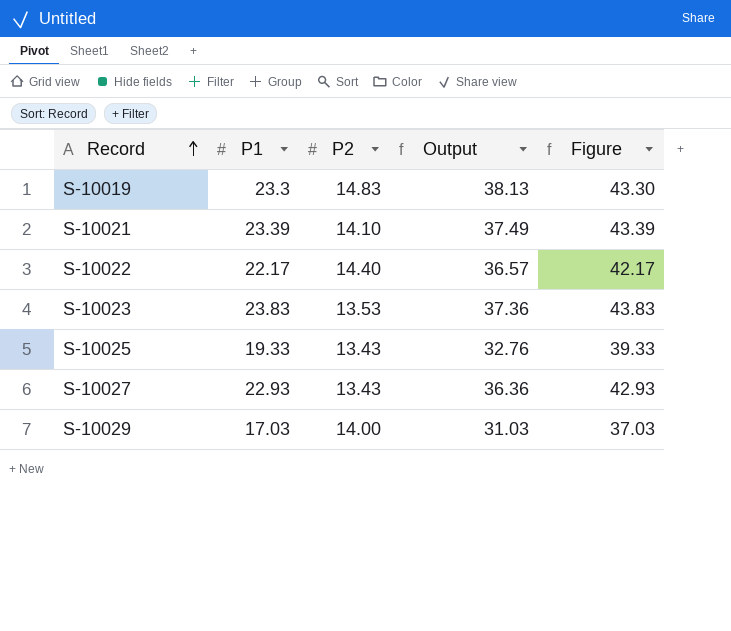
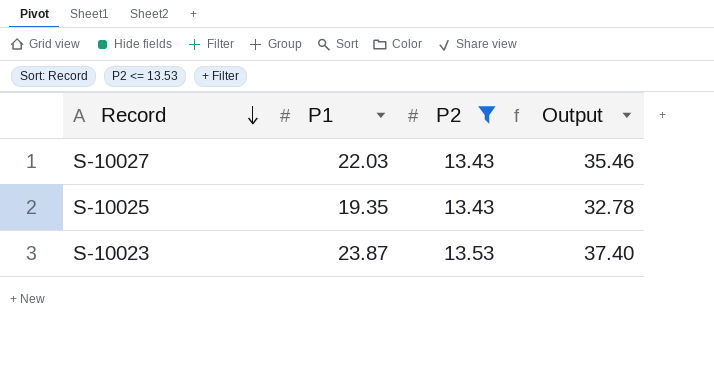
filter: none -> P2 <= 13.53
row order: Record ascending -> Record descending
column Figure | formula: [P1] + 20 -> none
S-10027 | P1: 22.93 -> 22.03
S-10027 | Output: 36.36 -> 35.46
S-10025 | P1: 19.33 -> 19.35
S-10025 | Output: 32.76 -> 32.78
S-10023 | P1: 23.83 -> 23.87
S-10023 | Output: 37.36 -> 37.40

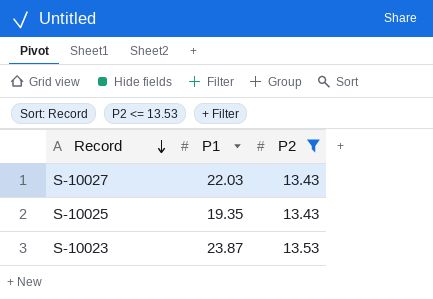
column Output | formula: [P1] + [P2] -> none

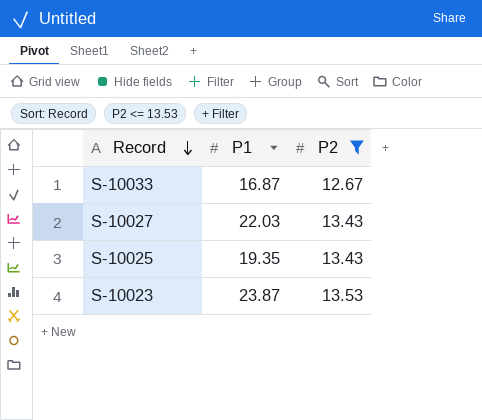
row S-10033: none -> 16.87 | 12.67

